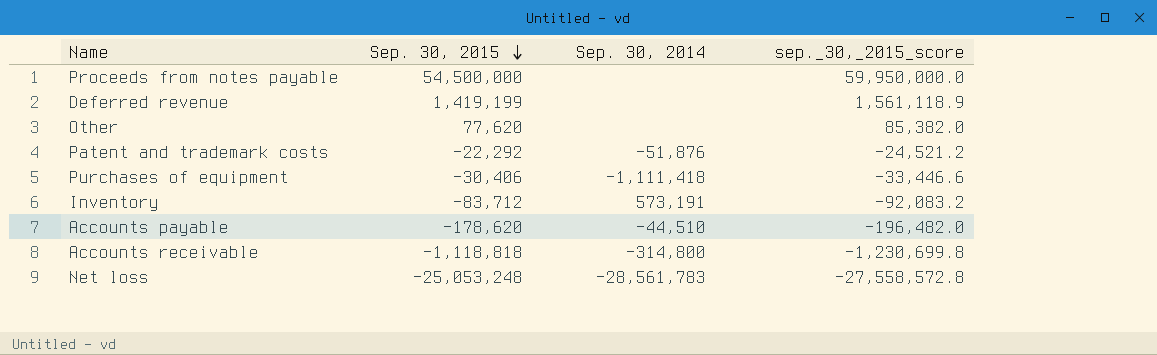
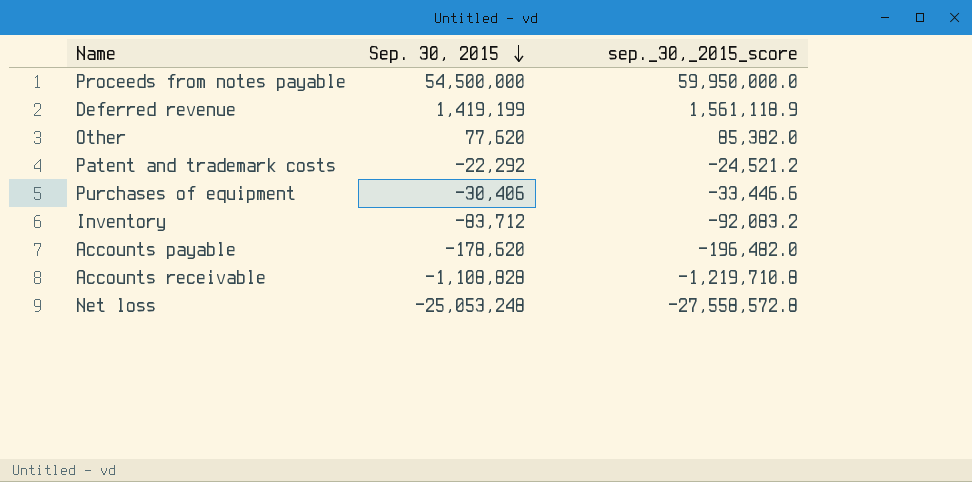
column Sep. 30, 2014 | position: 3 -> none
Accounts receivable | Sep. 30, 2015: -1,118,818 -> -1,108,828
Accounts receivable | sep._30,_2015_score: -1,230,699.8 -> -1,219,710.8

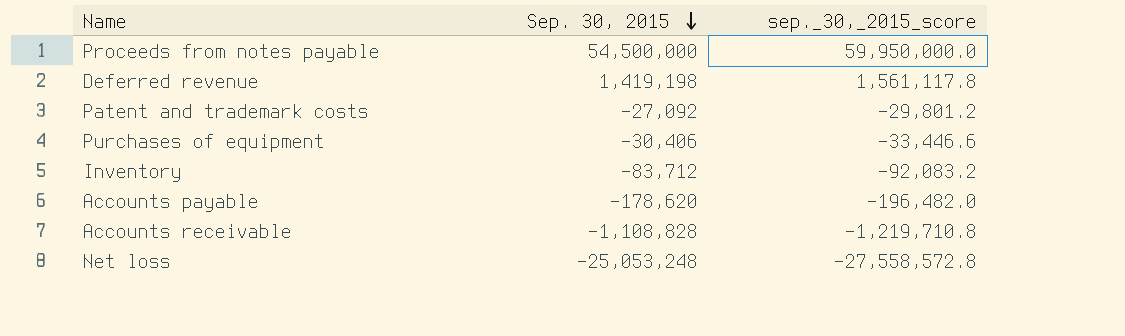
row Other: 77,620 | 85,382.0 -> none
Deferred revenue | Sep. 30, 2015: 1,419,199 -> 1,419,198
Deferred revenue | sep._30,_2015_score: 1,561,118.9 -> 1,561,117.8
Patent and trademark costs | Sep. 30, 2015: -22,292 -> -27,092
Patent and trademark costs | sep._30,_2015_score: -24,521.2 -> -29,801.2

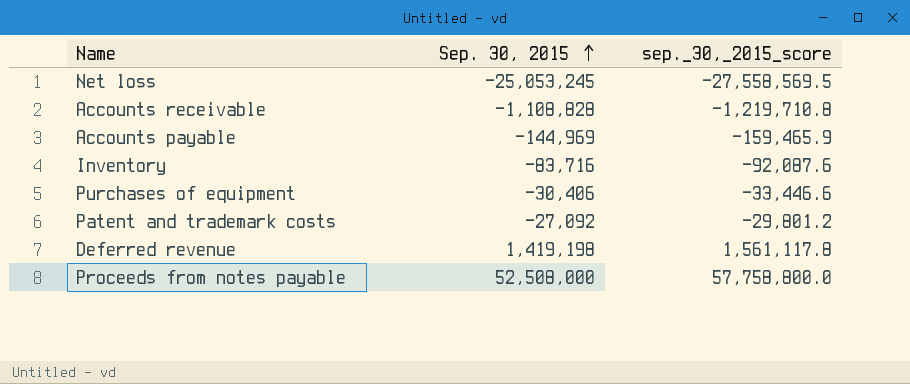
row order: Sep. 30, 2015 descending -> Sep. 30, 2015 ascending
Net loss | Sep. 30, 2015: -25,053,248 -> -25,053,245
Net loss | sep._30,_2015_score: -27,558,572.8 -> -27,558,569.5
Accounts payable | Sep. 30, 2015: -178,620 -> -144,969
Accounts payable | sep._30,_2015_score: -196,482.0 -> -159,465.9
Inventory | Sep. 30, 2015: -83,712 -> -83,716
Inventory | sep._30,_2015_score: -92,083.2 -> -92,087.6
Proceeds from notes payable | Sep. 30, 2015: 54,500,000 -> 52,508,000
Proceeds from notes payable | sep._30,_2015_score: 59,950,000.0 -> 57,758,800.0

